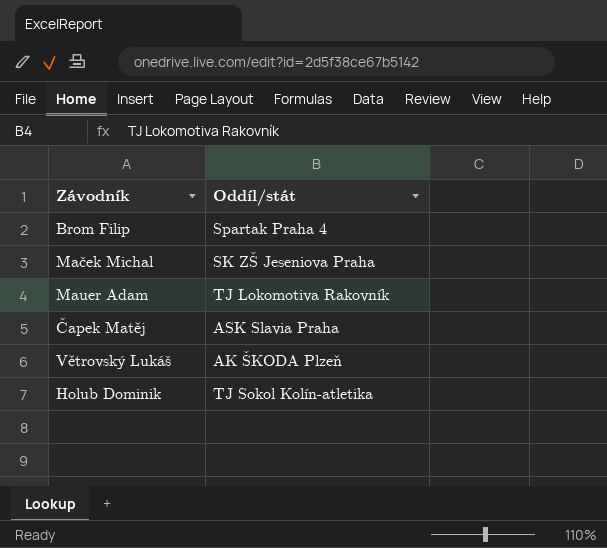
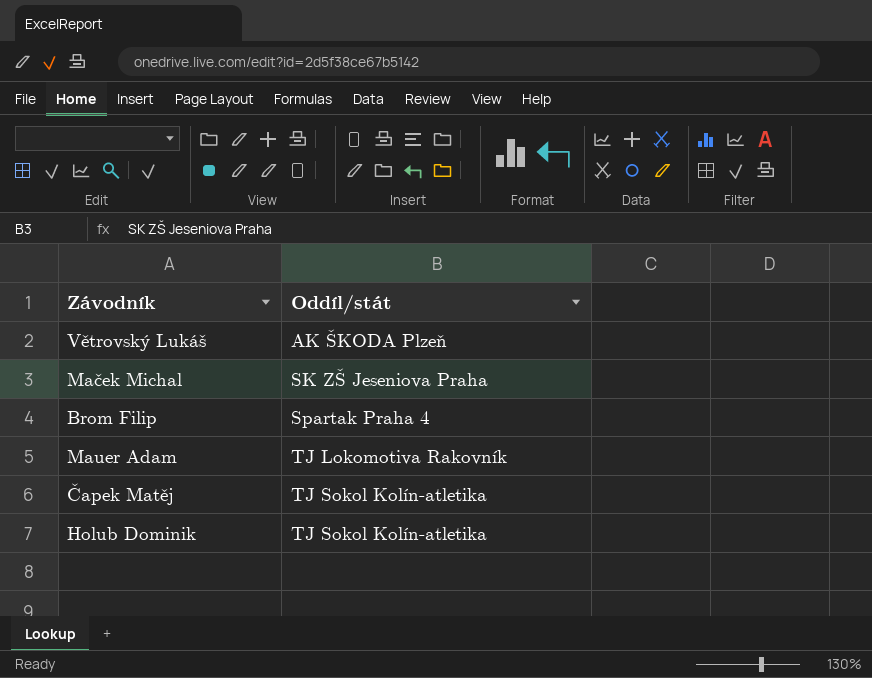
row order: none -> Oddíl/stát ascending
Čapek Matěj | Oddíl/stát: ASK Slavia Praha -> TJ Sokol Kolín-atletika

